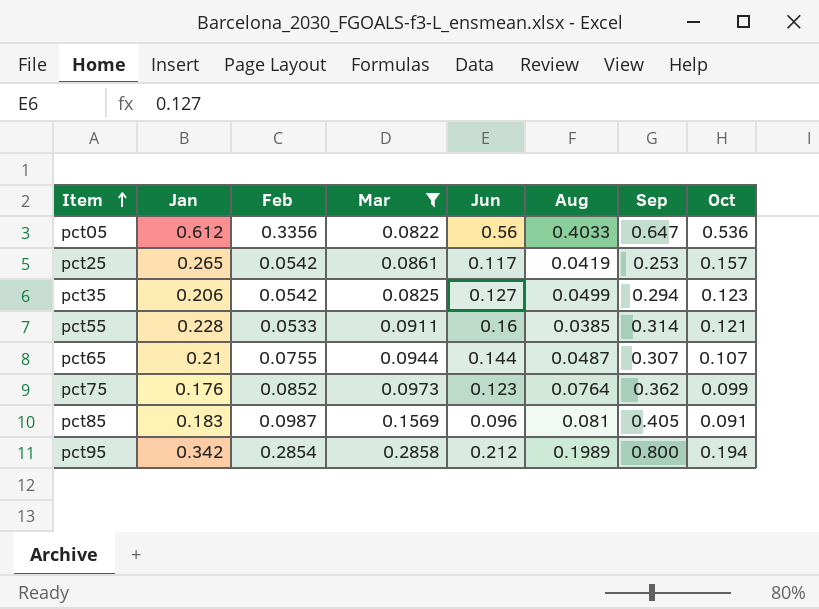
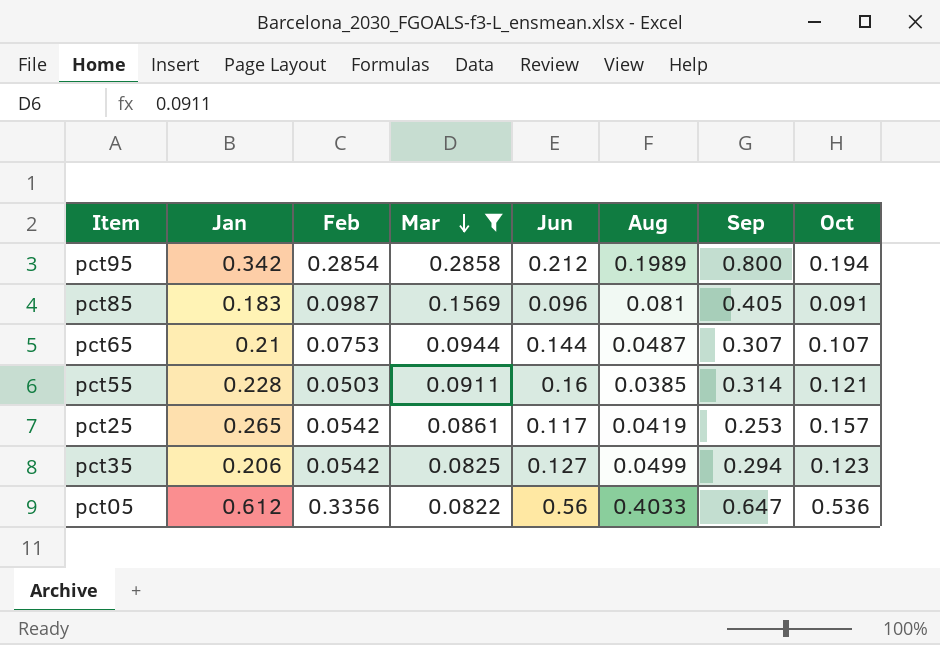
row order: Item ascending -> Mar descending
row pct75: 0.176 | 0.0852 | 0.0973 | 0.123 | 0.0764 | 0.362 | 0.099 -> none
pct65 | Feb: 0.0755 -> 0.0753
pct55 | Feb: 0.0533 -> 0.0503

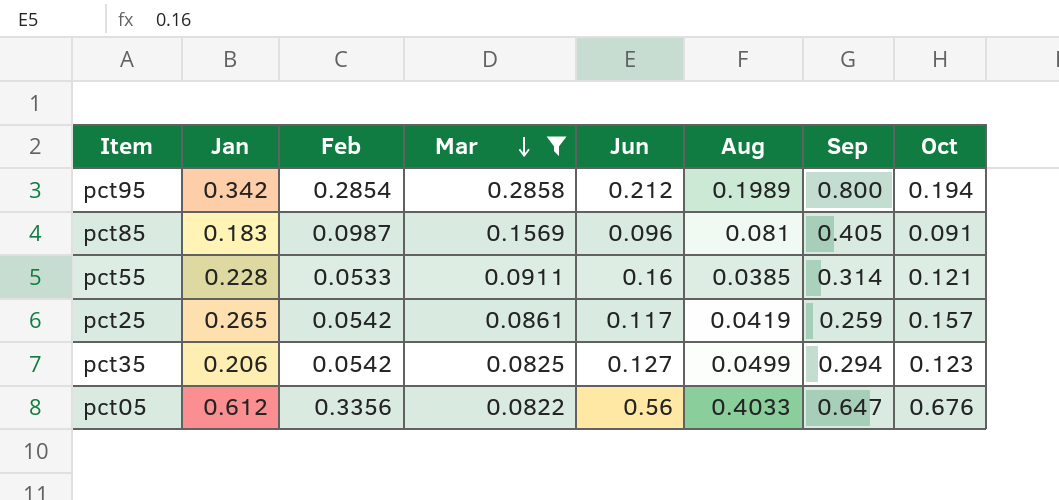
row pct65: 0.21 | 0.0753 | 0.0944 | 0.144 | 0.0487 | 0.307 | 0.107 -> none
pct55 | Feb: 0.0503 -> 0.0533
pct25 | Sep: 0.253 -> 0.259
pct05 | Oct: 0.536 -> 0.676

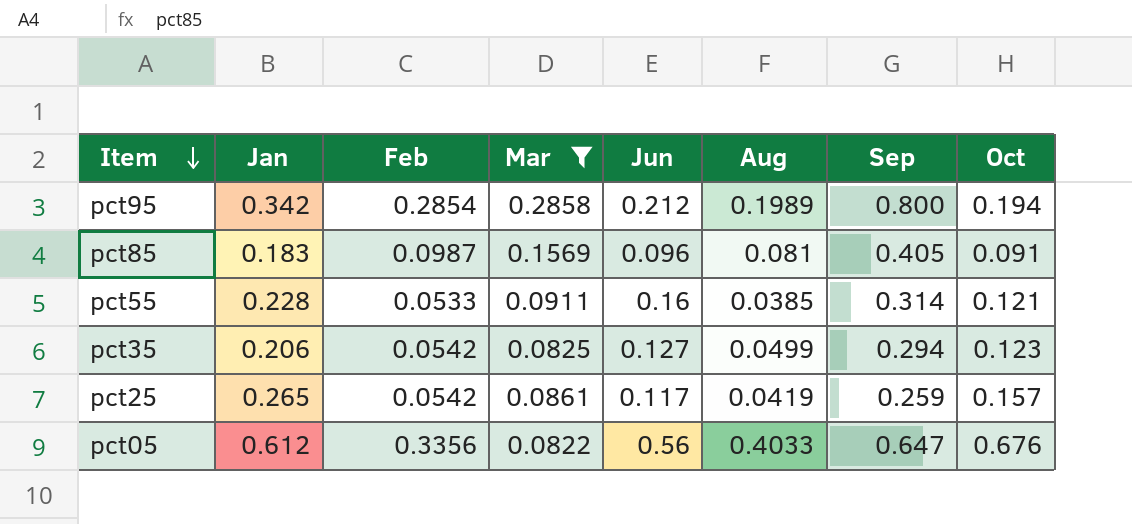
row order: Mar descending -> Item descending

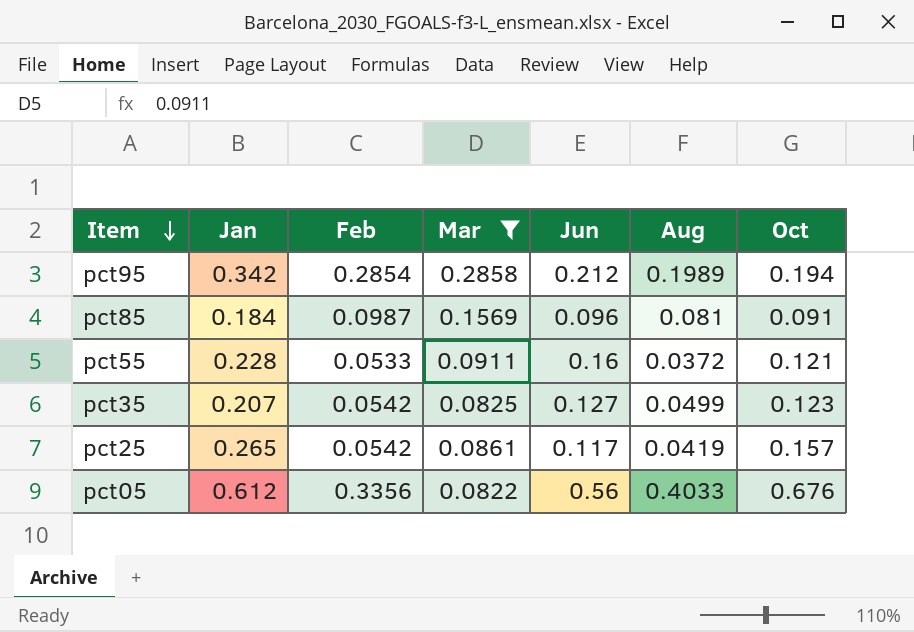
column Sep | position: 7 -> none
pct85 | Jan: 0.183 -> 0.184
pct55 | Aug: 0.0385 -> 0.0372
pct35 | Jan: 0.206 -> 0.207

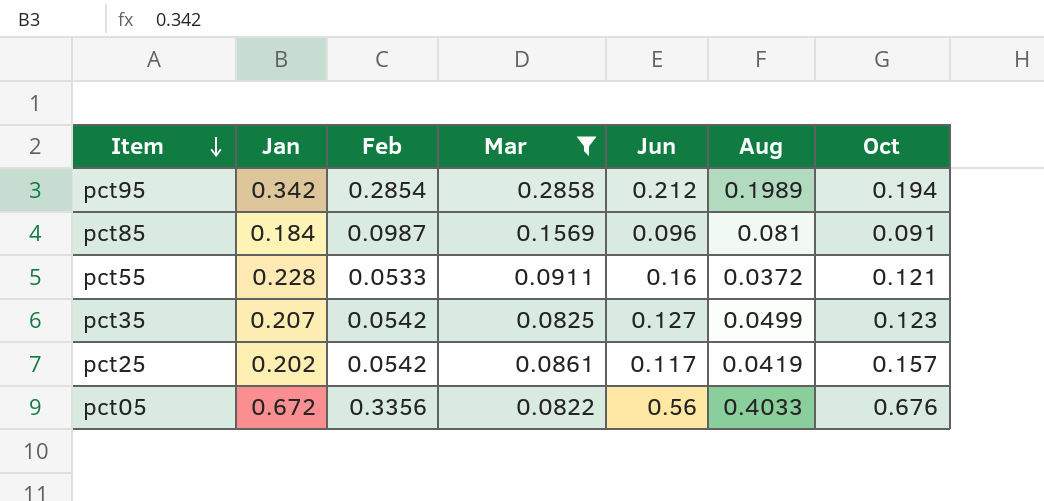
pct25 | Jan: 0.265 -> 0.202
pct05 | Jan: 0.612 -> 0.672

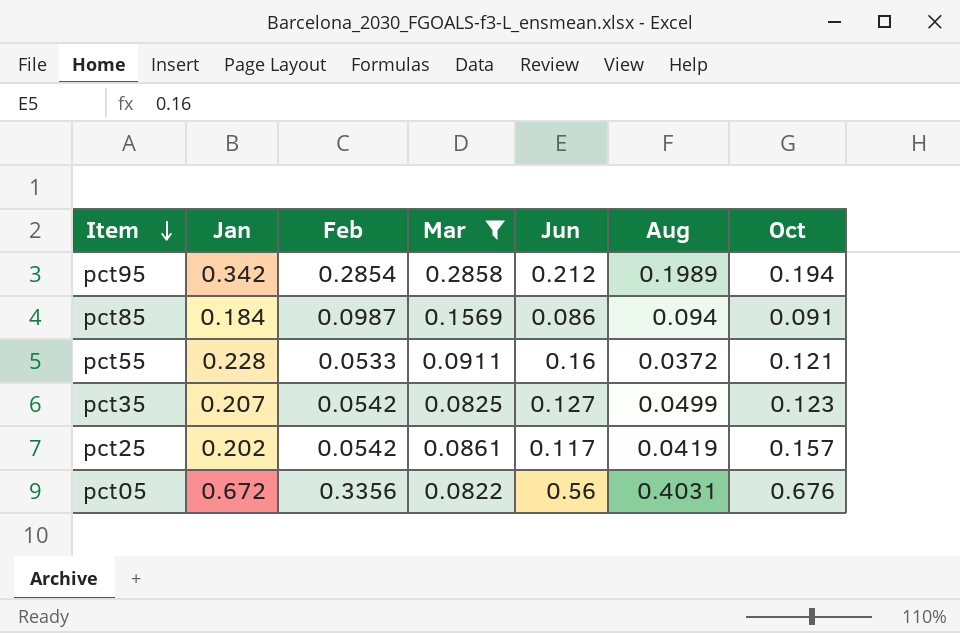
pct85 | Jun: 0.096 -> 0.086
pct85 | Aug: 0.081 -> 0.094
pct05 | Aug: 0.4033 -> 0.4031

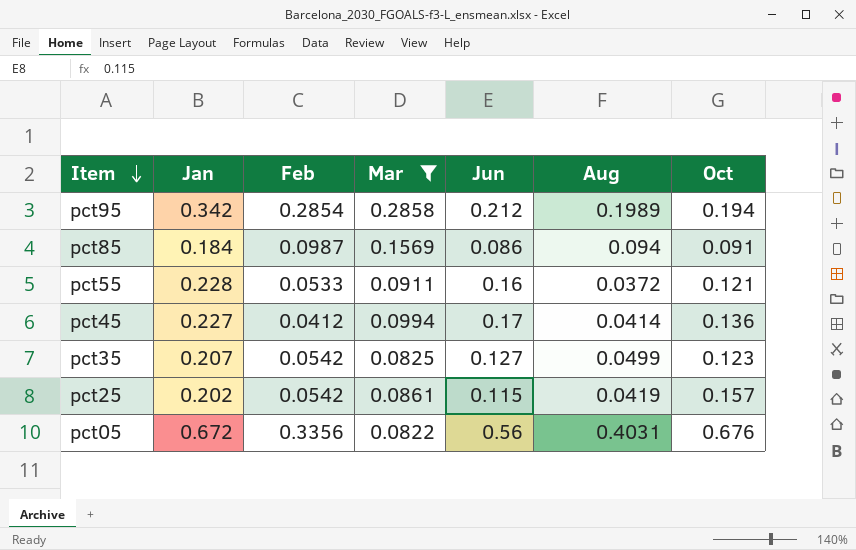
row pct45: none -> 0.227 | 0.0412 | 0.0994 | 0.17 | 0.0414 | 0.136
pct25 | Jun: 0.117 -> 0.115

